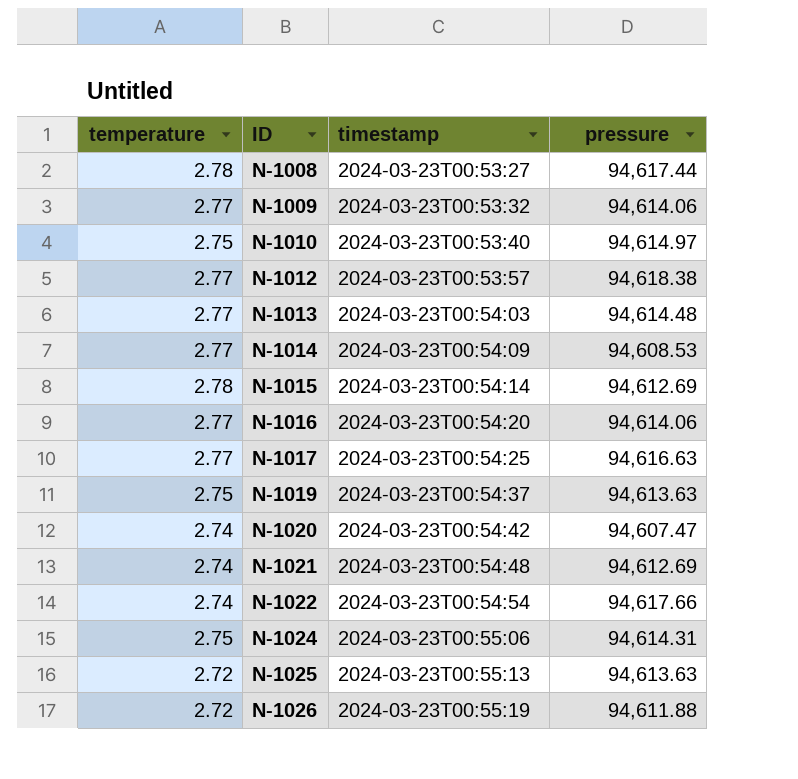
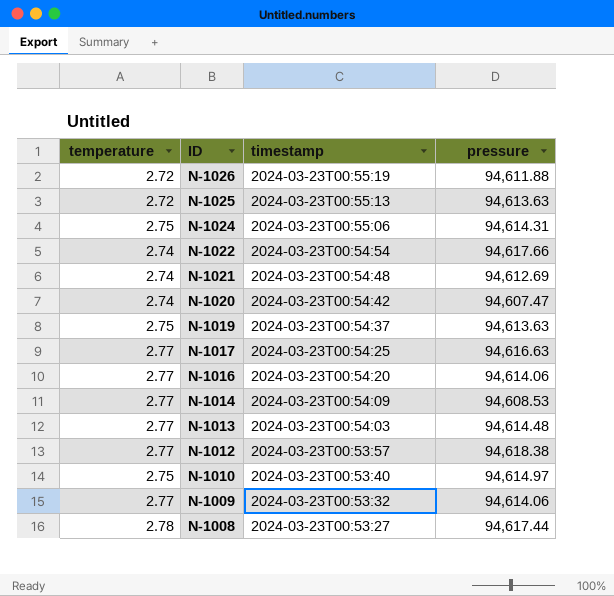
row order: ID ascending -> ID descending
row N-1015: 2.78 | 2024-03-23T00:54:14 | 94,612.69 -> none

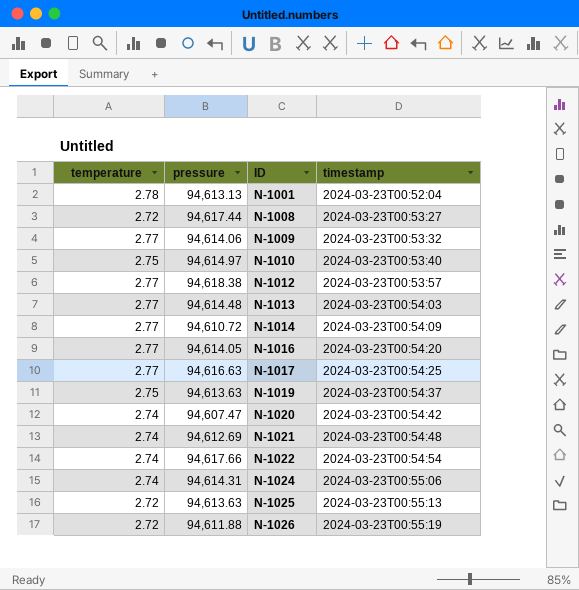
row order: ID descending -> ID ascending
column pressure | position: 4 -> 2
row N-1001: none -> 2.78 | 94,613.13 | 2024-03-23T00:52:04
N-1008 | temperature: 2.78 -> 2.72
N-1014 | pressure: 94,608.53 -> 94,610.72
N-1016 | pressure: 94,614.06 -> 94,614.05
N-1024 | temperature: 2.75 -> 2.74

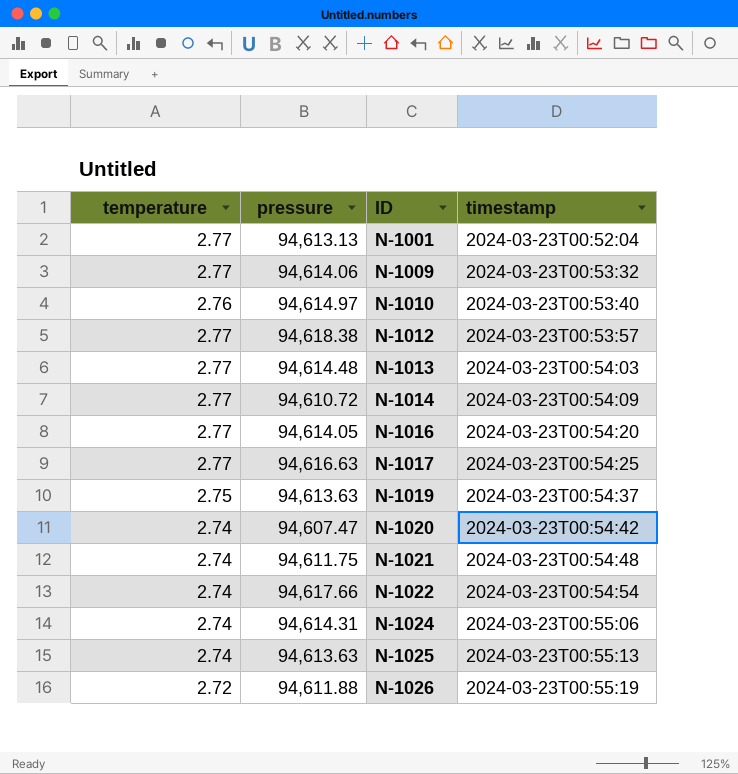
row N-1008: 2.72 | 94,617.44 | 2024-03-23T00:53:27 -> none
N-1001 | temperature: 2.78 -> 2.77
N-1010 | temperature: 2.75 -> 2.76
N-1021 | pressure: 94,612.69 -> 94,611.75
N-1025 | temperature: 2.72 -> 2.74

